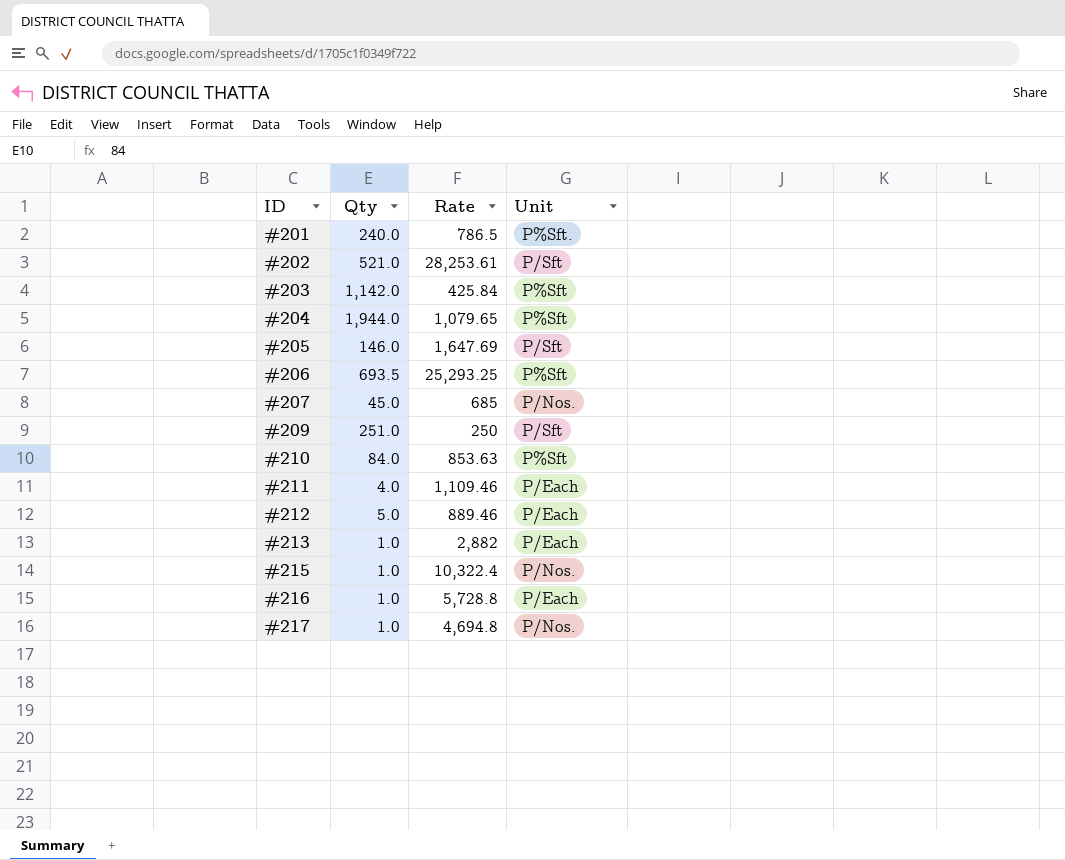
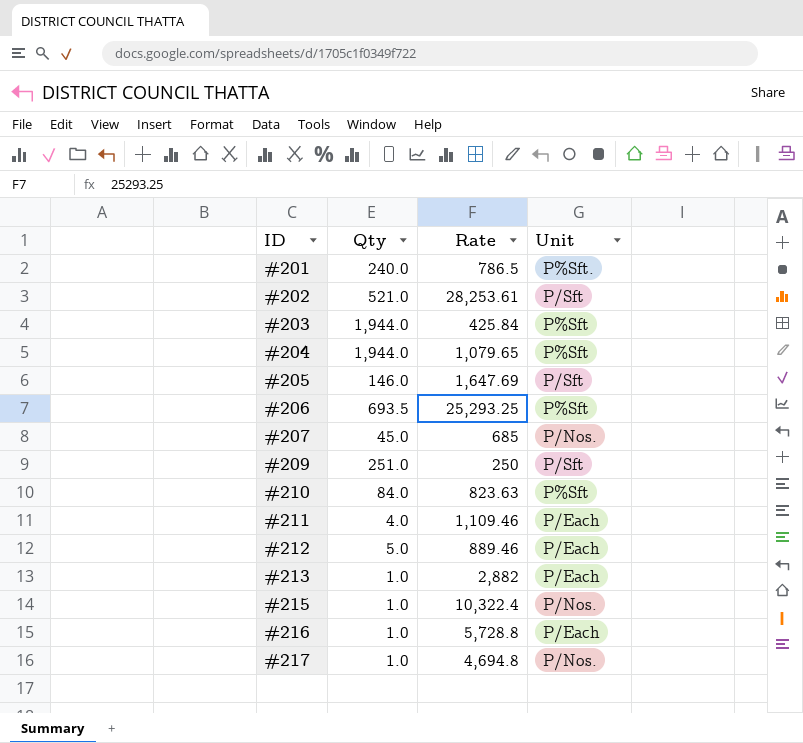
#203 | Qty: 1,142.0 -> 1,944.0
#210 | Rate: 853.63 -> 823.63

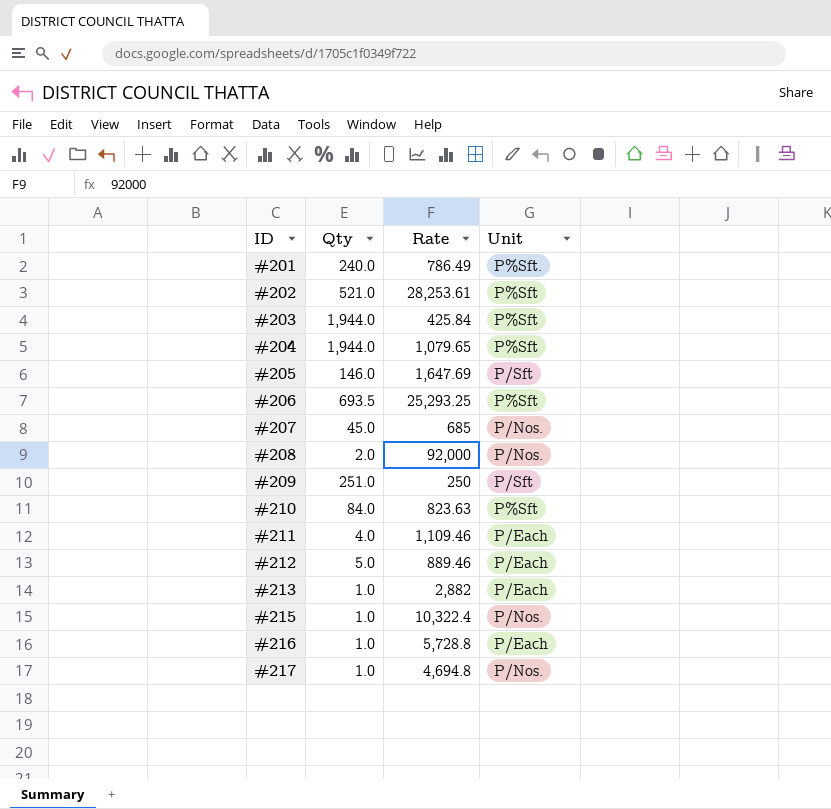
#201 | Rate: 786.5 -> 786.49
#202 | Unit: P/Sft -> P%Sft
row #208: none -> 2.0 | 92,000 | P/Nos.

